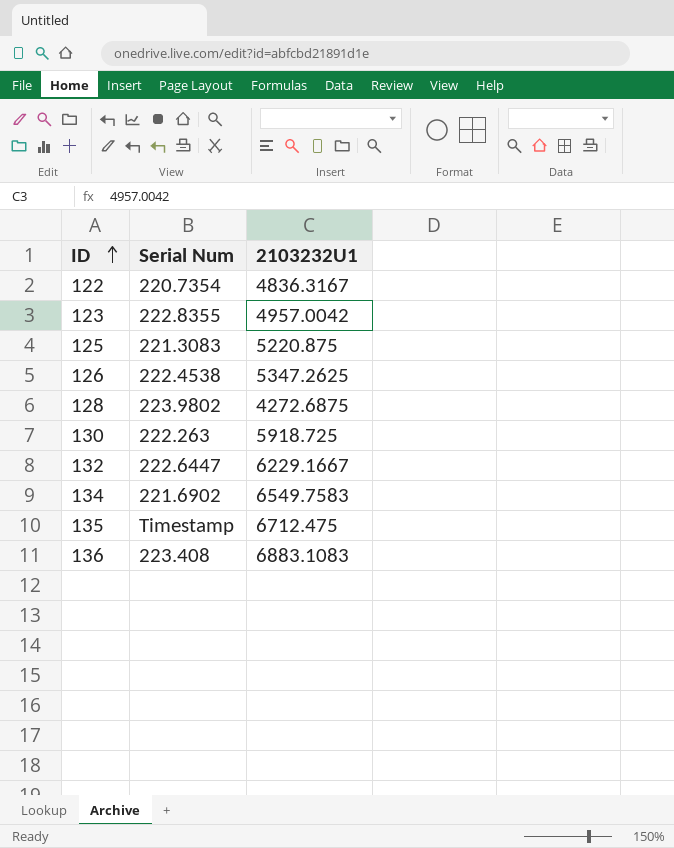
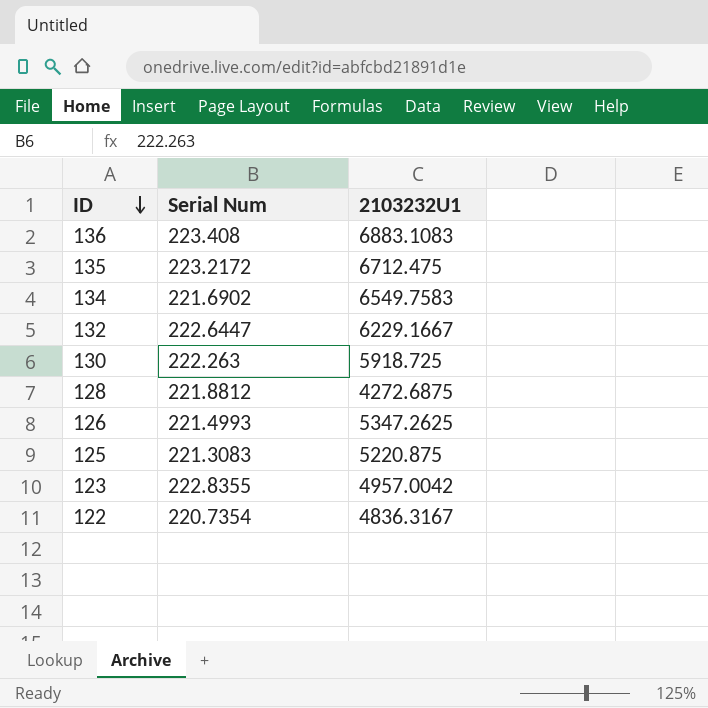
row order: ID ascending -> ID descending
135 | Serial Num: Timestamp -> 223.2172
128 | Serial Num: 223.9802 -> 221.8812
126 | Serial Num: 222.4538 -> 221.4993

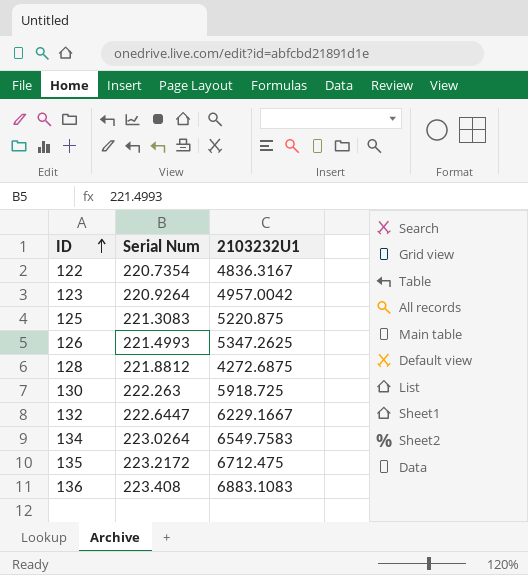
row order: ID descending -> ID ascending
123 | Serial Num: 222.8355 -> 220.9264
134 | Serial Num: 221.6902 -> 223.0264

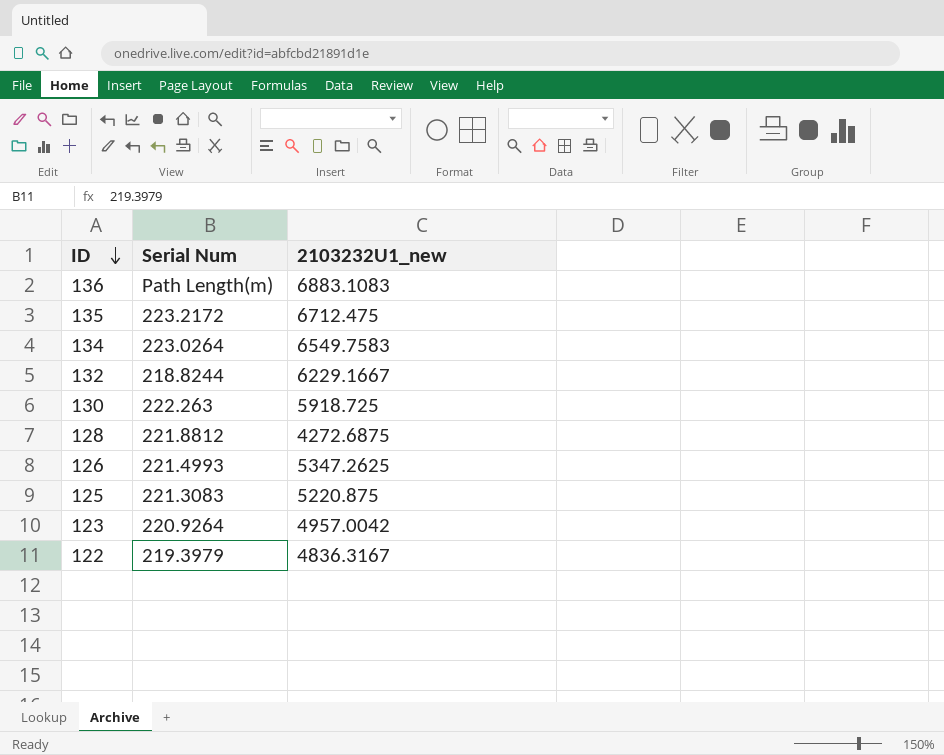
row order: ID ascending -> ID descending
column name: 2103232U1 -> 2103232U1_new
136 | Serial Num: 223.408 -> Path Length(m)
132 | Serial Num: 222.6447 -> 218.8244
122 | Serial Num: 220.7354 -> 219.3979

